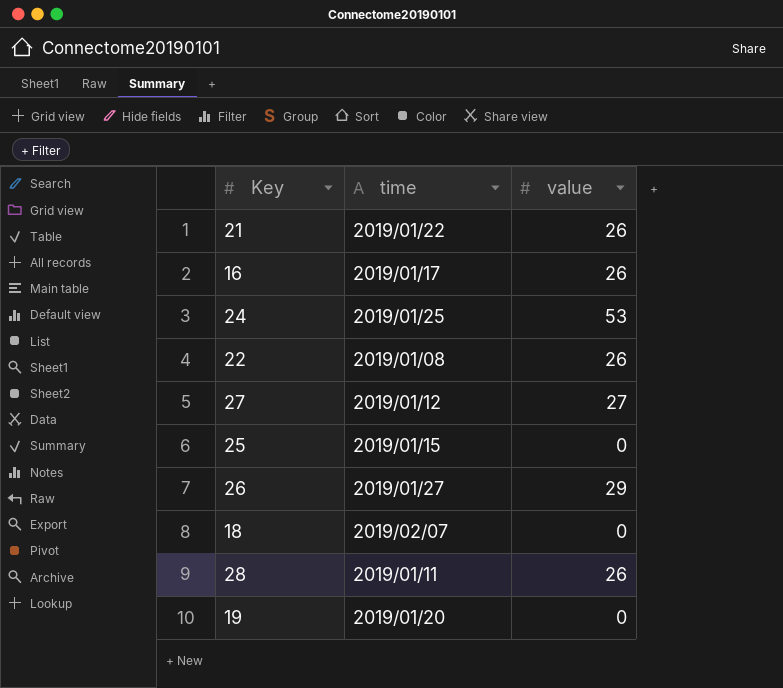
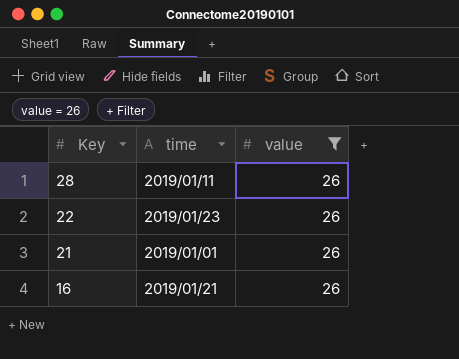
filter: none -> value = 26
row order: none -> Key descending
22 | time: 2019/01/08 -> 2019/01/23
21 | time: 2019/01/22 -> 2019/01/01
16 | time: 2019/01/17 -> 2019/01/21

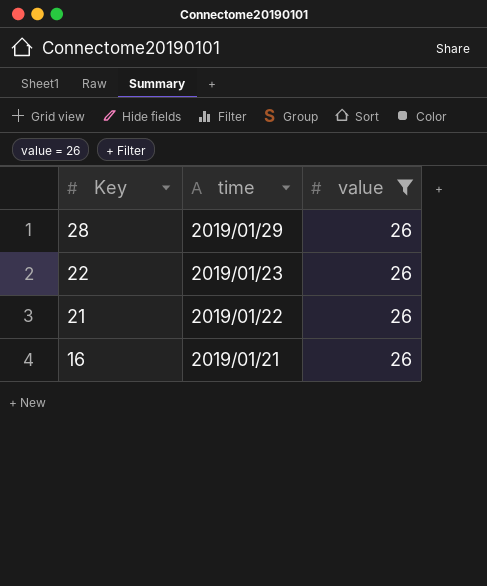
28 | time: 2019/01/11 -> 2019/01/29
21 | time: 2019/01/01 -> 2019/01/22

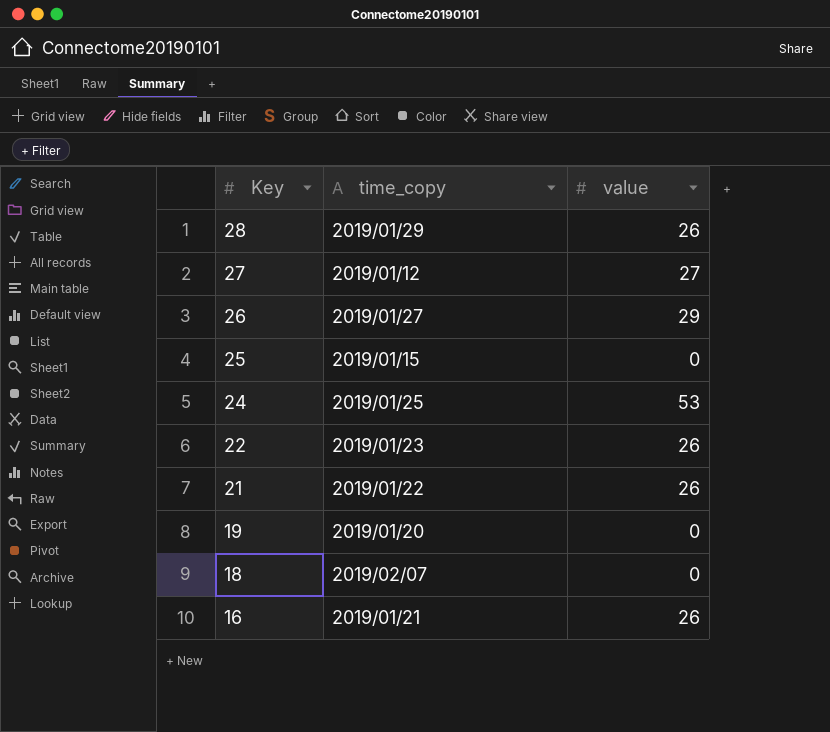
filter: value = 26 -> none
column name: time -> time_copy

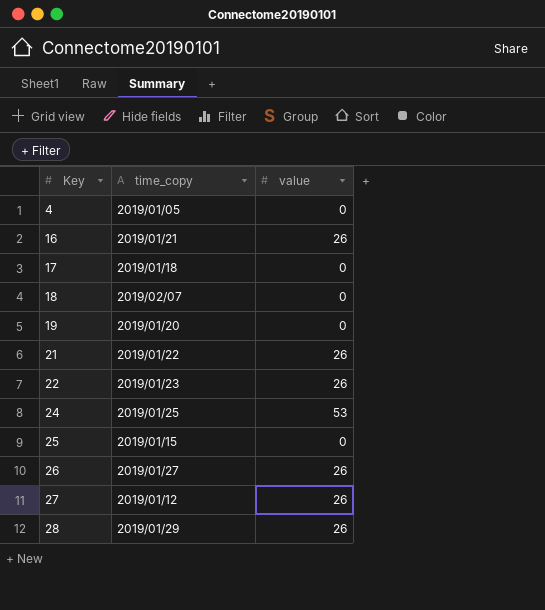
row order: Key descending -> Key ascending
row 4: none -> 2019/01/05 | 0
row 17: none -> 2019/01/18 | 0
26 | value: 29 -> 26
27 | value: 27 -> 26

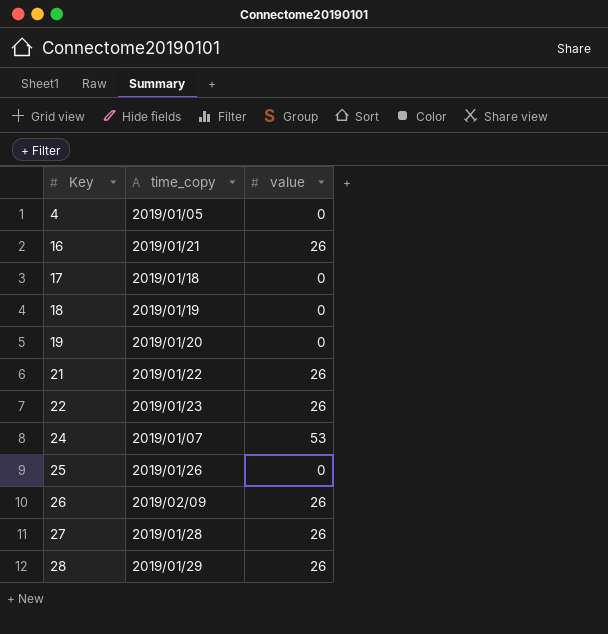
18 | time_copy: 2019/02/07 -> 2019/01/19
24 | time_copy: 2019/01/25 -> 2019/01/07
25 | time_copy: 2019/01/15 -> 2019/01/26
26 | time_copy: 2019/01/27 -> 2019/02/09
27 | time_copy: 2019/01/12 -> 2019/01/28

